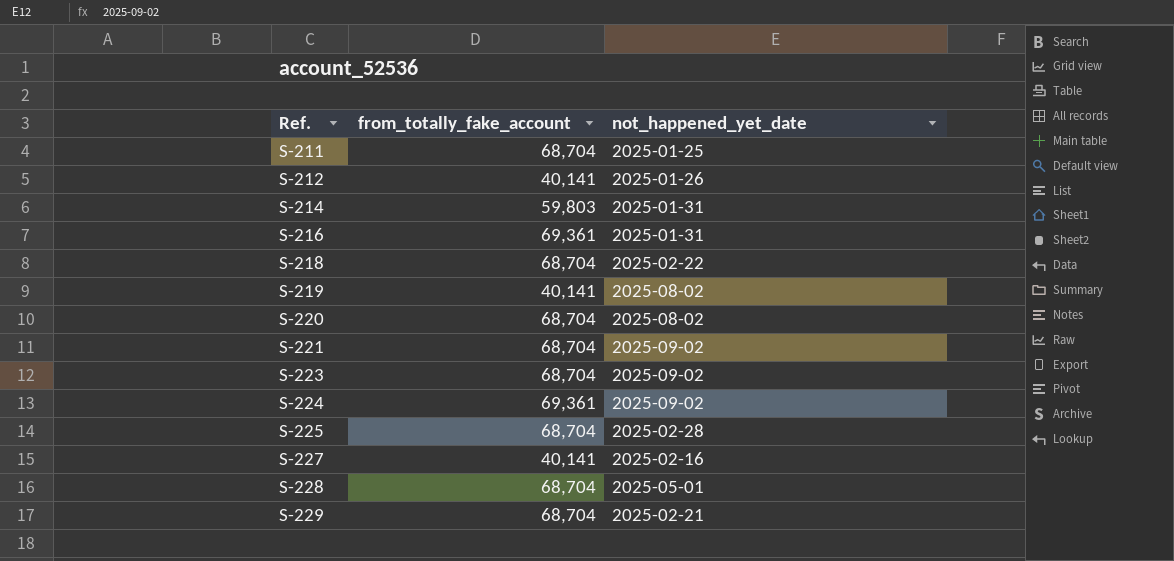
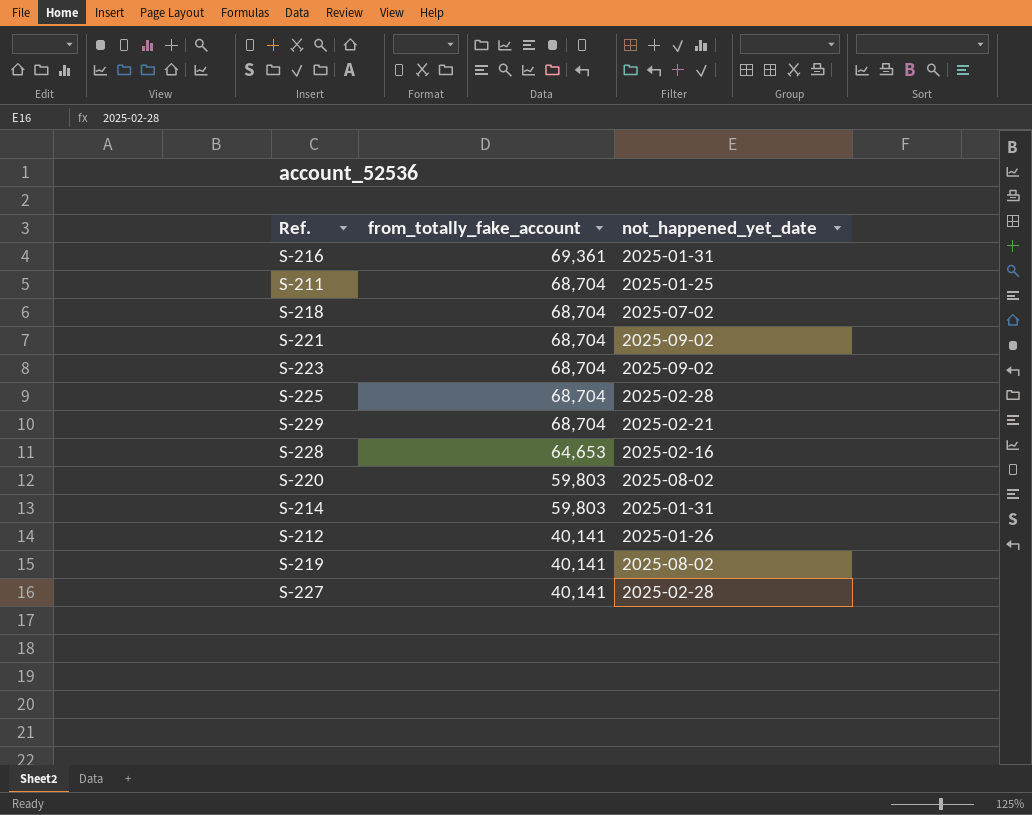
row order: Ref. ascending -> from_totally_fake_account descending
row S-224: 69,361 | 2025-09-02 -> none
S-218 | not_happened_yet_date: 2025-02-22 -> 2025-07-02
S-228 | from_totally_fake_account: 68,704 -> 64,653
S-228 | not_happened_yet_date: 2025-05-01 -> 2025-02-16
S-220 | from_totally_fake_account: 68,704 -> 59,803
S-227 | not_happened_yet_date: 2025-02-16 -> 2025-02-28

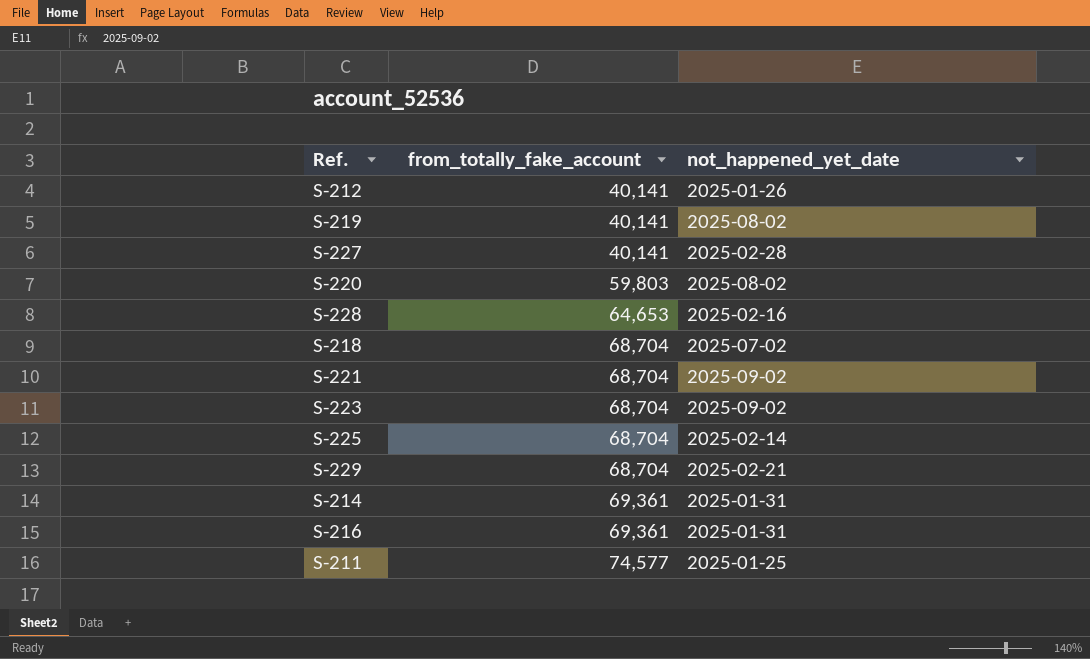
row order: from_totally_fake_account descending -> from_totally_fake_account ascending
S-225 | not_happened_yet_date: 2025-02-28 -> 2025-02-14
S-214 | from_totally_fake_account: 59,803 -> 69,361
S-211 | from_totally_fake_account: 68,704 -> 74,577

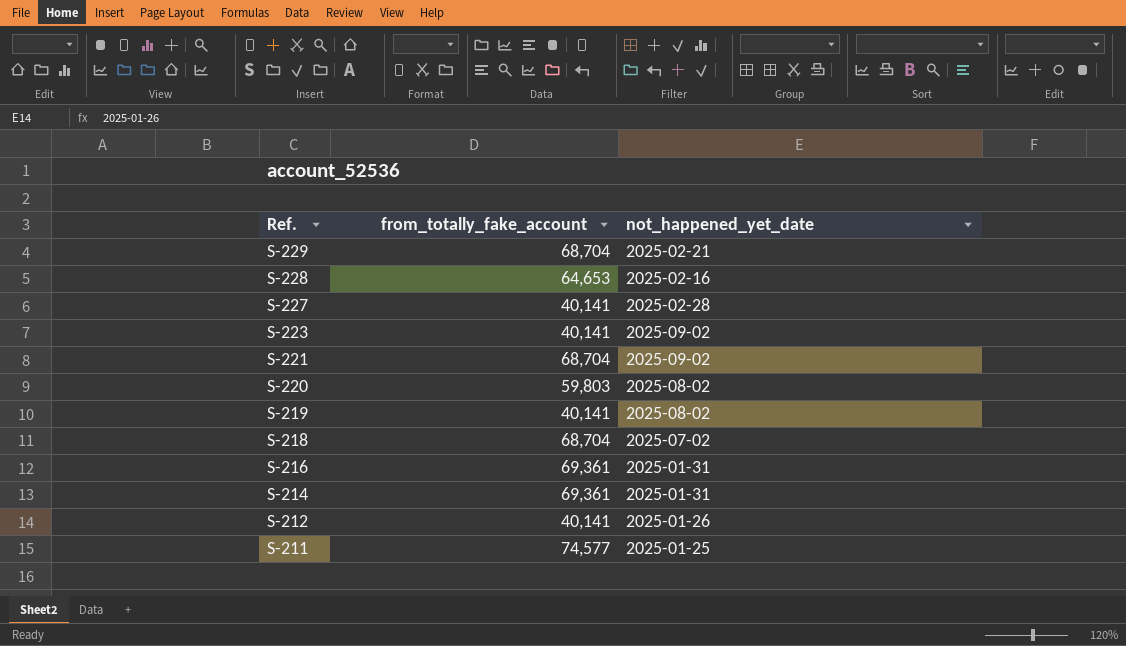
row order: from_totally_fake_account ascending -> Ref. descending
row S-225: 68,704 | 2025-02-14 -> none
S-223 | from_totally_fake_account: 68,704 -> 40,141

